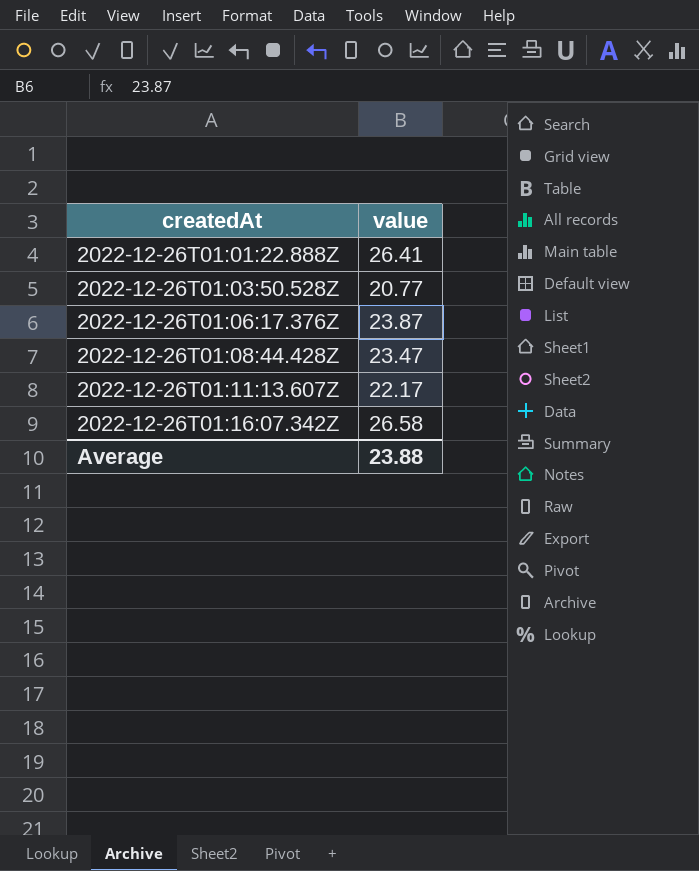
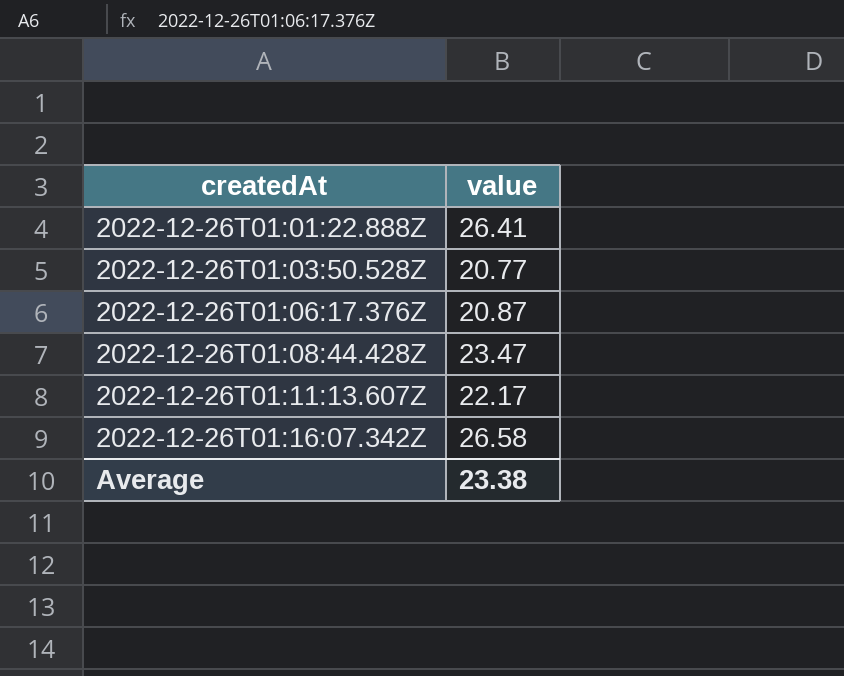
2022-12-26T01:06:17.376Z | value: 23.87 -> 20.87
Average | value: 23.88 -> 23.38

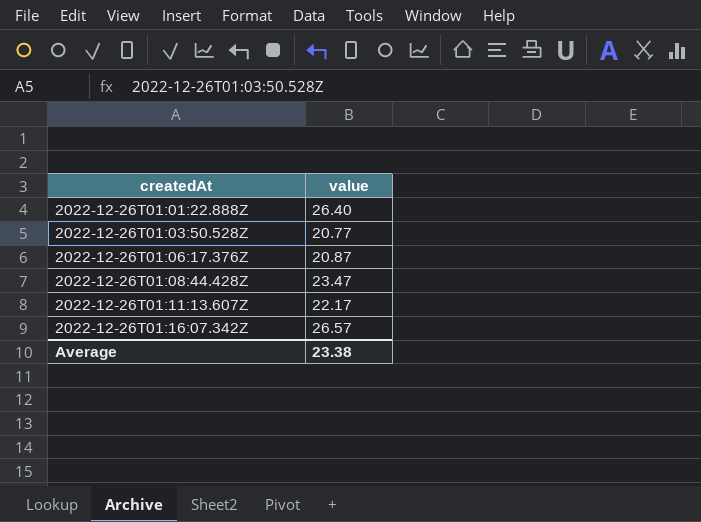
2022-12-26T01:01:22.888Z | value: 26.41 -> 26.40
2022-12-26T01:16:07.342Z | value: 26.58 -> 26.57

